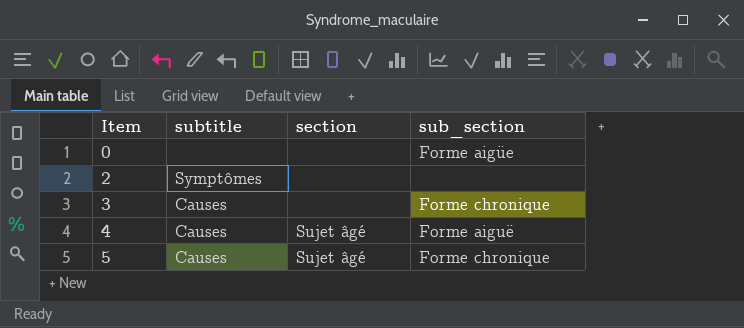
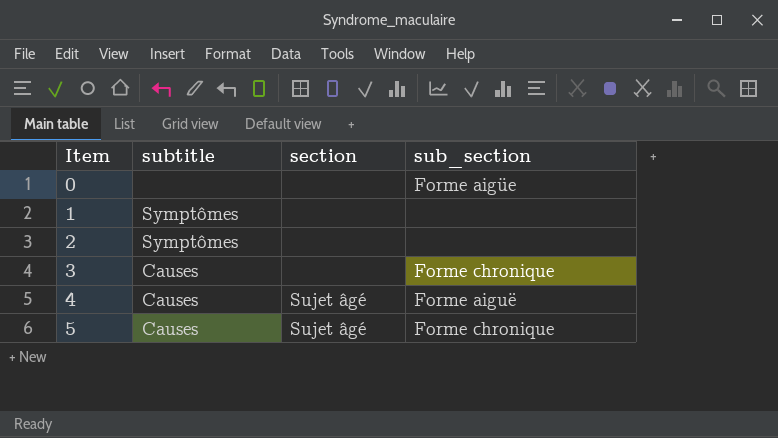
row 1: none -> Symptômes | none | none

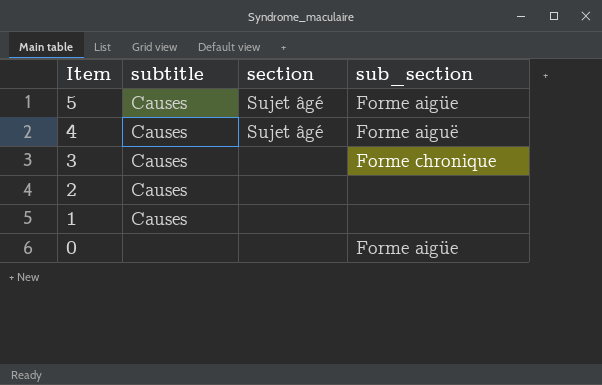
row order: Item ascending -> Item descending
5 | sub_section: Forme chronique -> Forme aigüe
2 | subtitle: Symptômes -> Causes
1 | subtitle: Symptômes -> Causes

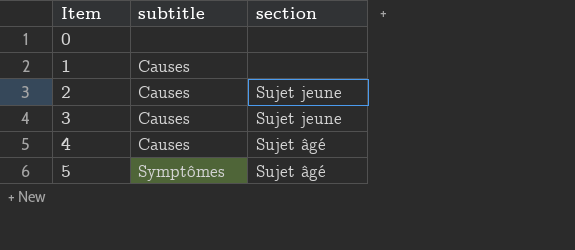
row order: Item descending -> Item ascending
column sub_section | position: 4 -> none
2 | section: none -> Sujet jeune
3 | section: none -> Sujet jeune
5 | subtitle: Causes -> Symptômes

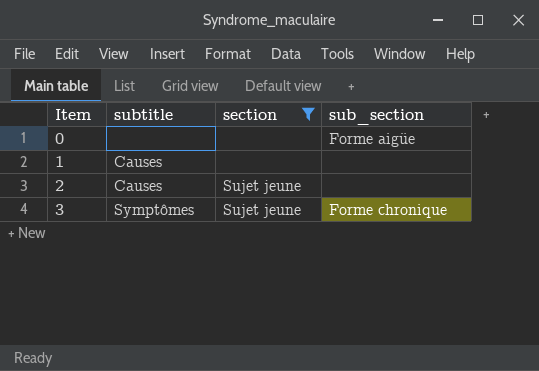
filter: none -> section != Sujet âgé
column sub_section | position: none -> 4
3 | subtitle: Causes -> Symptômes

